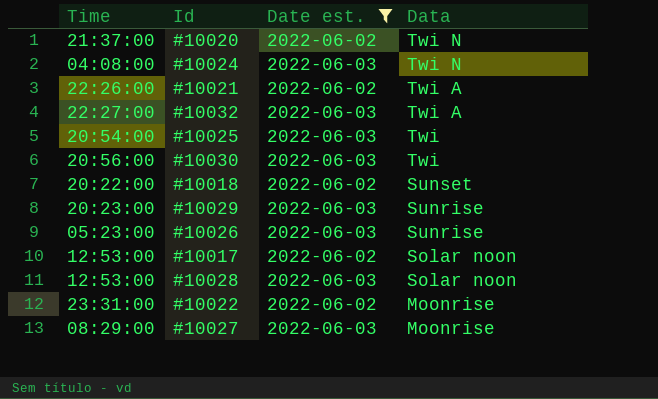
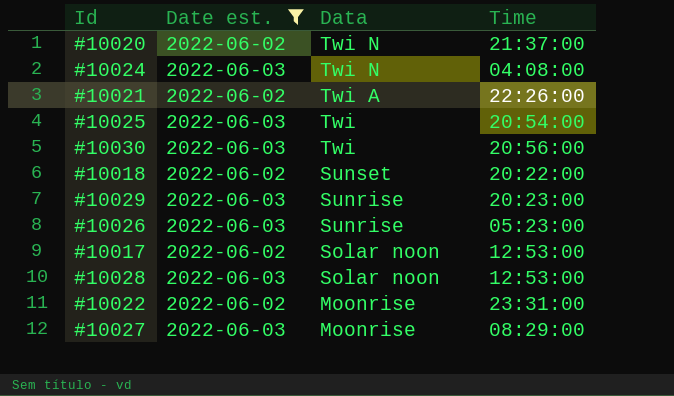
column Time | position: 1 -> 4
row #10032: 22:27:00 | 2022-06-03 | Twi A -> none

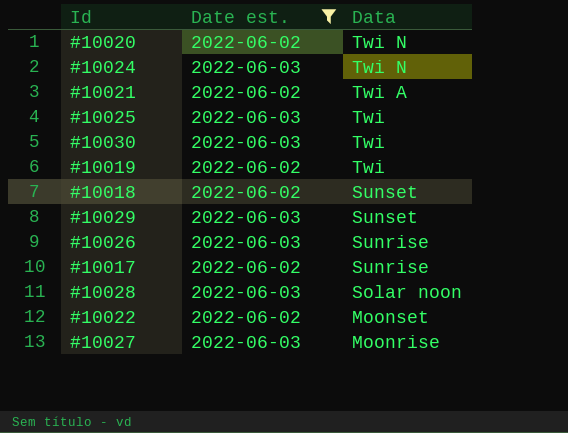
column Time | position: 4 -> none
row #10019: none -> 2022-06-02 | Twi
#10029 | Data: Sunrise -> Sunset
#10017 | Data: Solar noon -> Sunrise
#10022 | Data: Moonrise -> Moonset

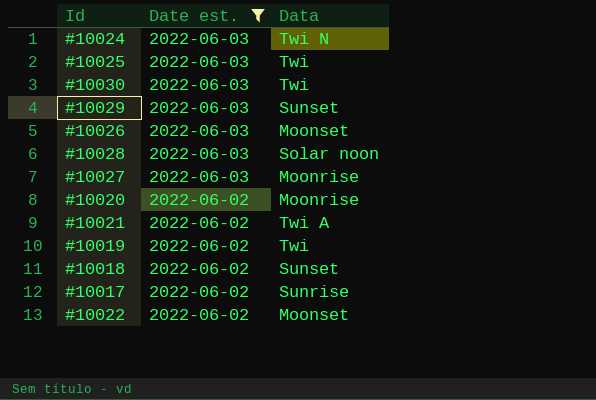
row order: Data descending -> Date est. descending
#10026 | Data: Sunrise -> Moonset
#10020 | Data: Twi N -> Moonrise

